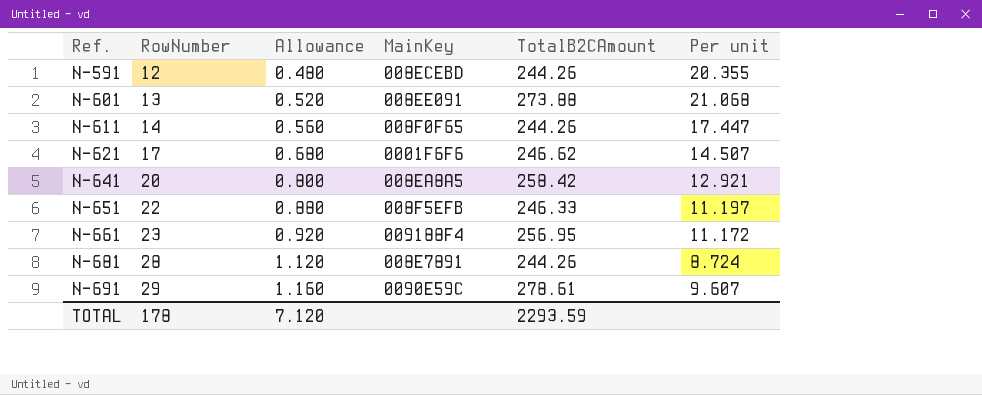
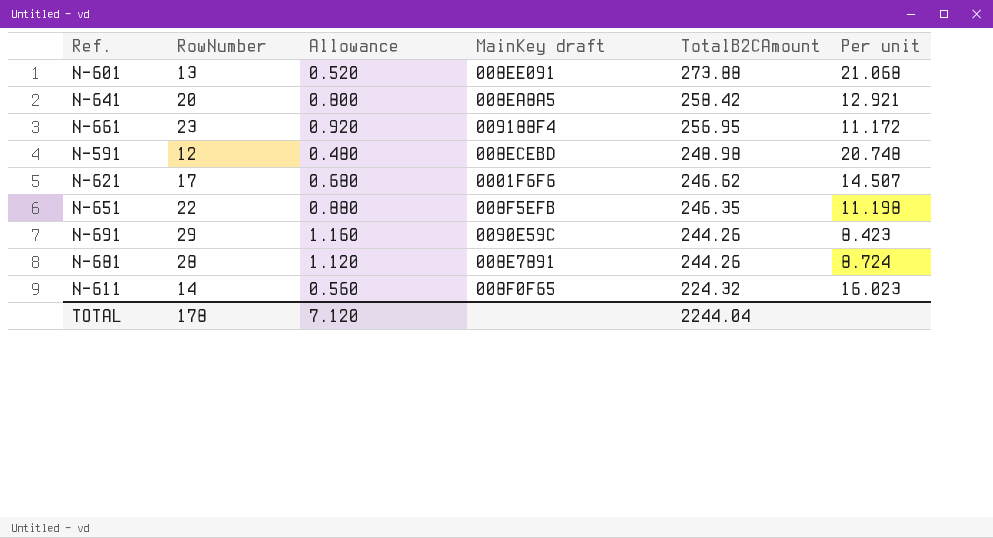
row order: Ref. ascending -> TotalB2CAmount descending
column name: MainKey -> MainKey draft
N-591 | TotalB2CAmount: 244.26 -> 248.98
N-591 | Per unit: 20.355 -> 20.748
N-651 | TotalB2CAmount: 246.33 -> 246.35
N-651 | Per unit: 11.197 -> 11.198
N-691 | TotalB2CAmount: 278.61 -> 244.26
N-691 | Per unit: 9.607 -> 8.423
N-611 | TotalB2CAmount: 244.26 -> 224.32
N-611 | Per unit: 17.447 -> 16.023
TOTAL | TotalB2CAmount: 2293.59 -> 2244.04

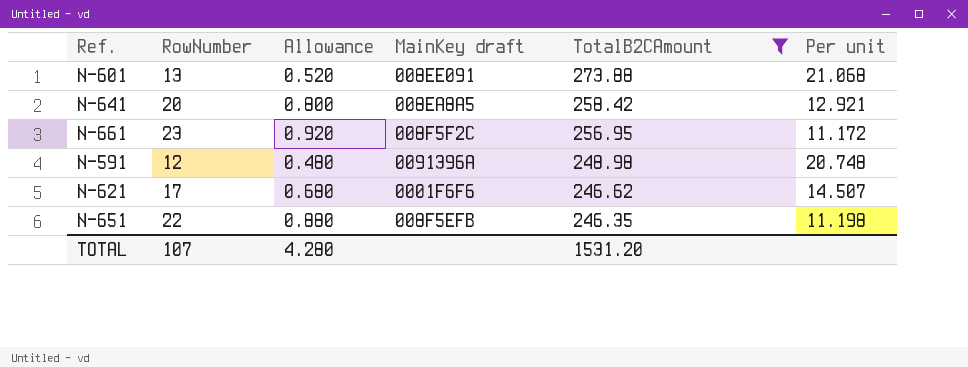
filter: none -> TotalB2CAmount >= 246.35
N-661 | MainKey draft: 009188F4 -> 008F5F2C
N-591 | MainKey draft: 008ECEBD -> 0091396A
TOTAL | RowNumber: 178 -> 107
TOTAL | Allowance: 7.120 -> 4.280
TOTAL | TotalB2CAmount: 2244.04 -> 1531.20

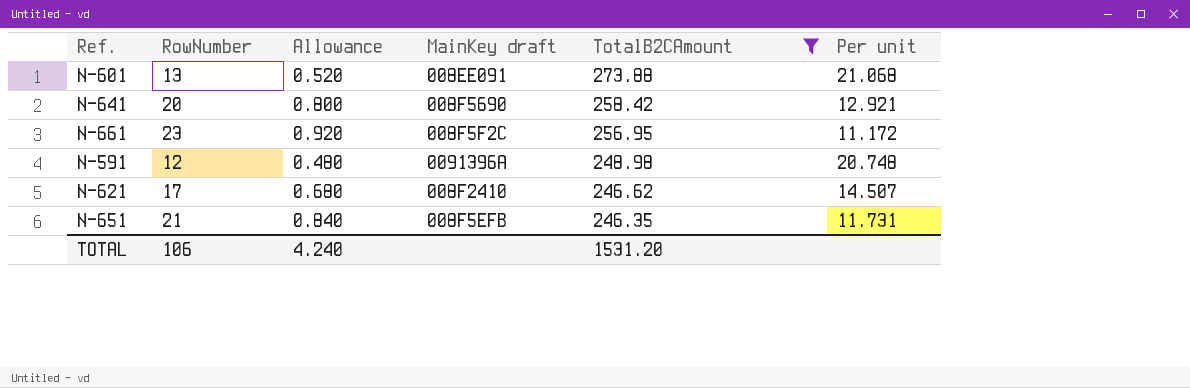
N-641 | MainKey draft: 008EA8A5 -> 008F5690
N-621 | MainKey draft: 0001F6F6 -> 008F2410
N-651 | RowNumber: 22 -> 21
N-651 | Allowance: 0.880 -> 0.840
N-651 | Per unit: 11.198 -> 11.731
TOTAL | RowNumber: 107 -> 106
TOTAL | Allowance: 4.280 -> 4.240

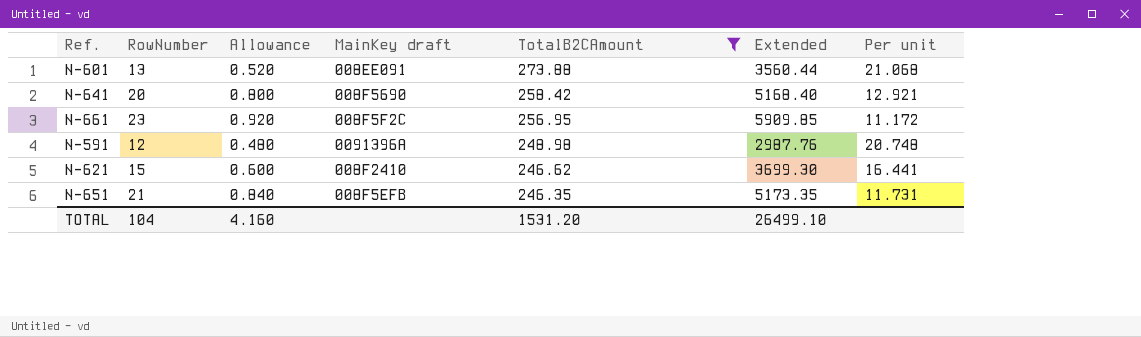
column Extended | formula: none -> [RowNumber] * [TotalB2CAmount]
N-621 | RowNumber: 17 -> 15
N-621 | Allowance: 0.680 -> 0.600
N-621 | Per unit: 14.507 -> 16.441
TOTAL | RowNumber: 106 -> 104
TOTAL | Allowance: 4.240 -> 4.160

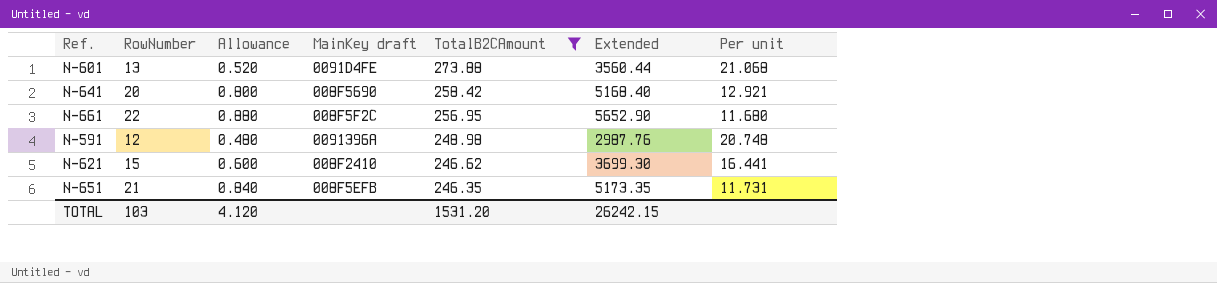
N-601 | MainKey draft: 008EE091 -> 0091D4FE
N-661 | RowNumber: 23 -> 22
N-661 | Allowance: 0.920 -> 0.880
N-661 | Extended: 5909.85 -> 5652.90
N-661 | Per unit: 11.172 -> 11.680
TOTAL | RowNumber: 104 -> 103
TOTAL | Allowance: 4.160 -> 4.120
TOTAL | Extended: 26499.10 -> 26242.15

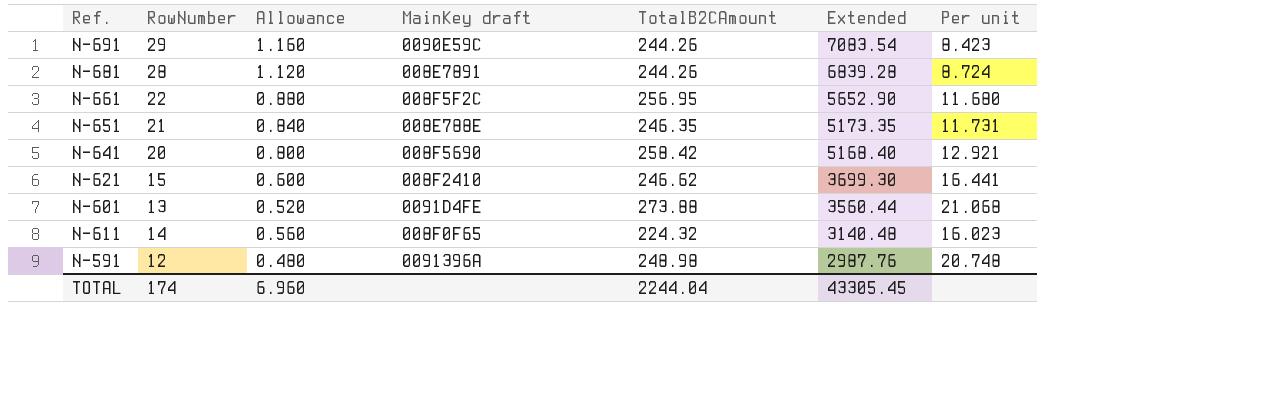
filter: TotalB2CAmount >= 246.35 -> none
row order: TotalB2CAmount descending -> Extended descending
N-651 | MainKey draft: 008F5EFB -> 008E788E
TOTAL | RowNumber: 103 -> 174
TOTAL | Allowance: 4.120 -> 6.960
TOTAL | TotalB2CAmount: 1531.20 -> 2244.04
TOTAL | Extended: 26242.15 -> 43305.45

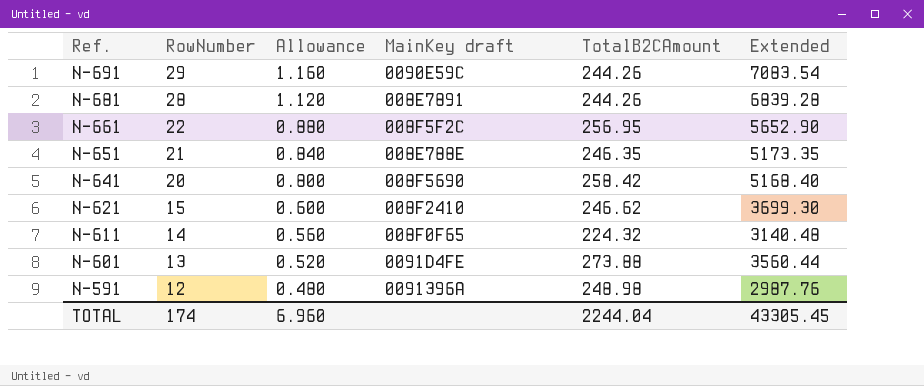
row order: Extended descending -> Ref. descending
column Per unit | formula: [TotalB2CAmount] / [RowNumber] -> none

